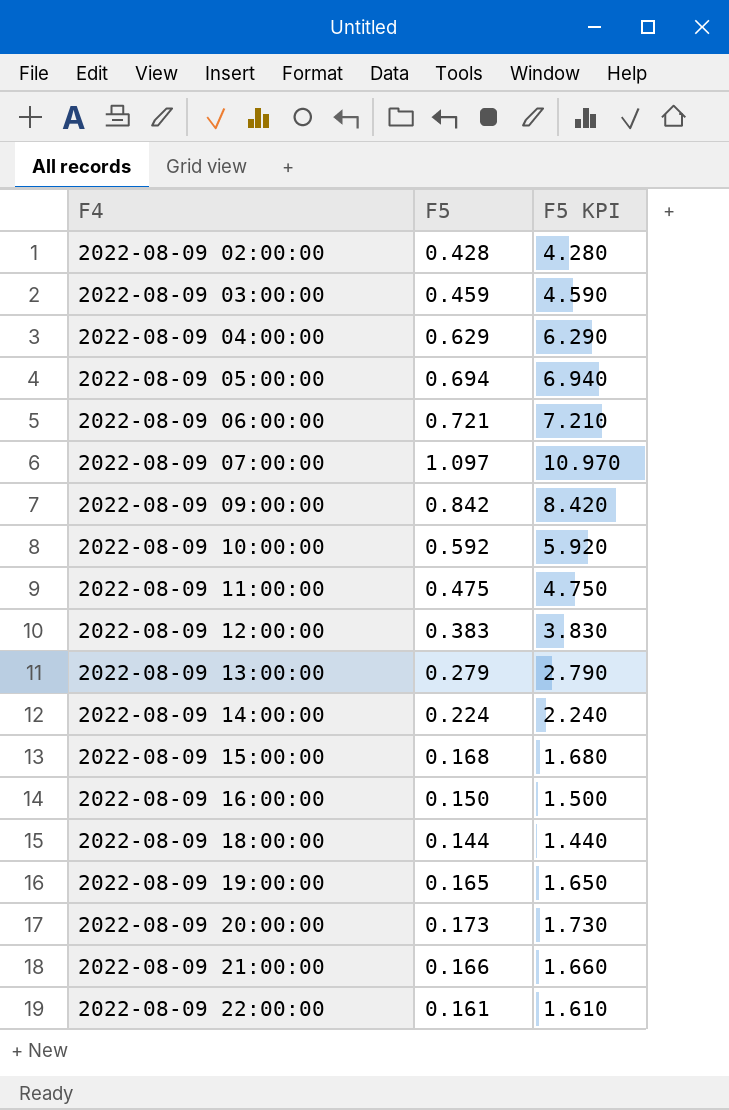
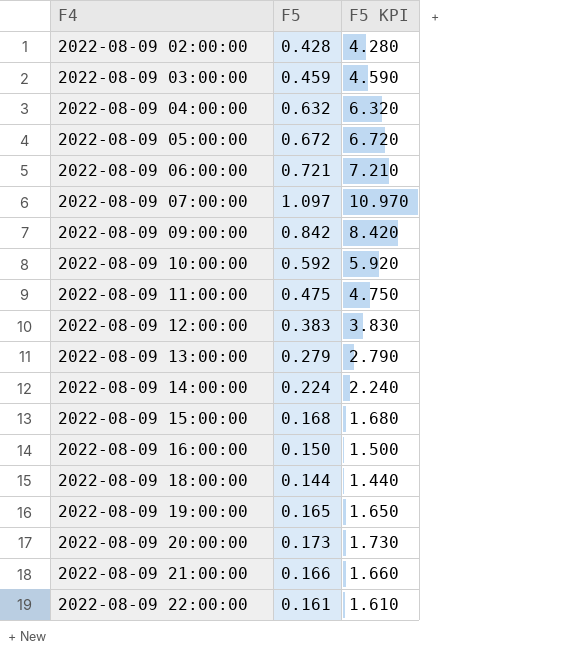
2022-08-09 04:00:00 | F5: 0.629 -> 0.632
2022-08-09 04:00:00 | F5 KPI: 6.290 -> 6.320
2022-08-09 05:00:00 | F5: 0.694 -> 0.672
2022-08-09 05:00:00 | F5 KPI: 6.940 -> 6.720

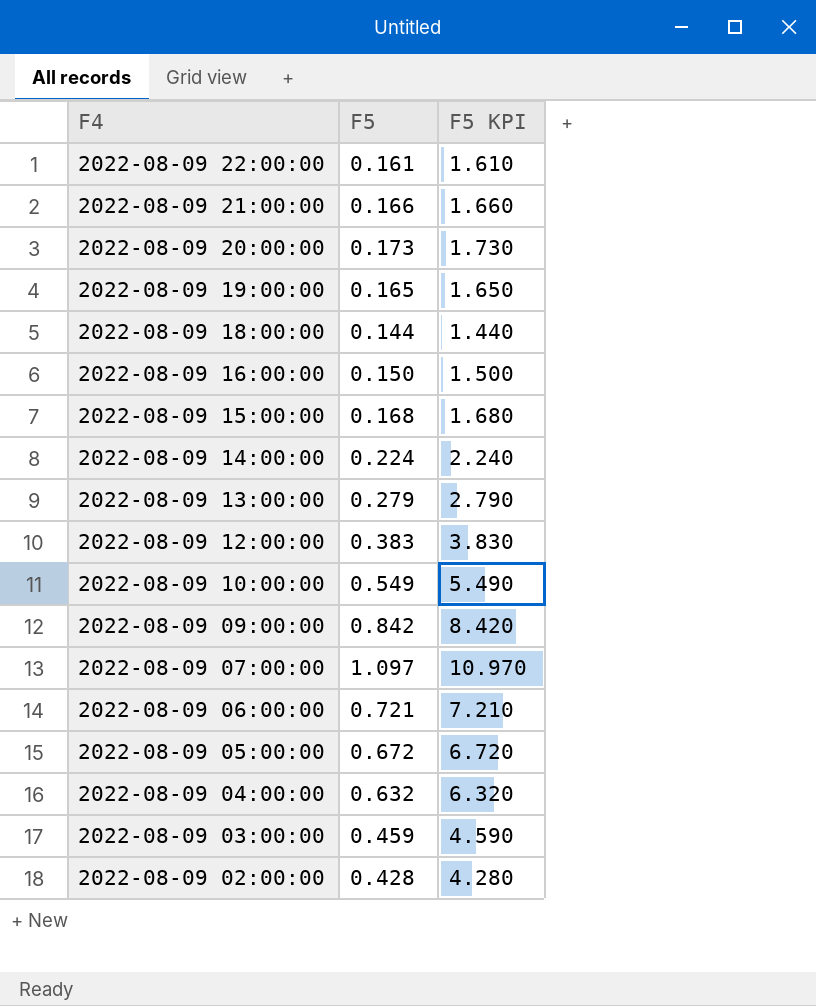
row order: F4 ascending -> F4 descending
row 2022-08-09 11:00:00: 0.475 | 4.750 -> none
2022-08-09 10:00:00 | F5: 0.592 -> 0.549
2022-08-09 10:00:00 | F5 KPI: 5.920 -> 5.490

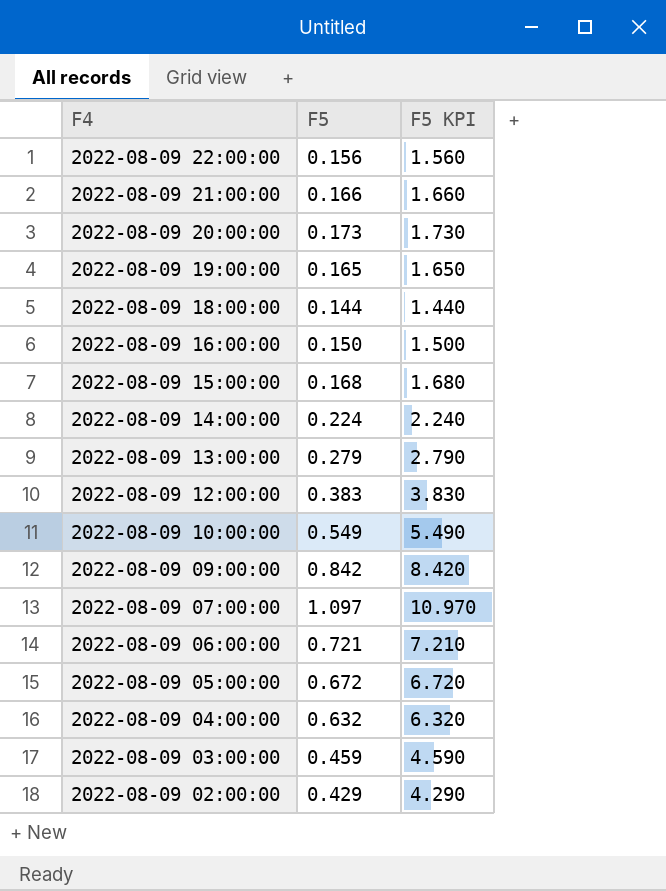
2022-08-09 22:00:00 | F5: 0.161 -> 0.156
2022-08-09 22:00:00 | F5 KPI: 1.610 -> 1.560
2022-08-09 02:00:00 | F5: 0.428 -> 0.429
2022-08-09 02:00:00 | F5 KPI: 4.280 -> 4.290

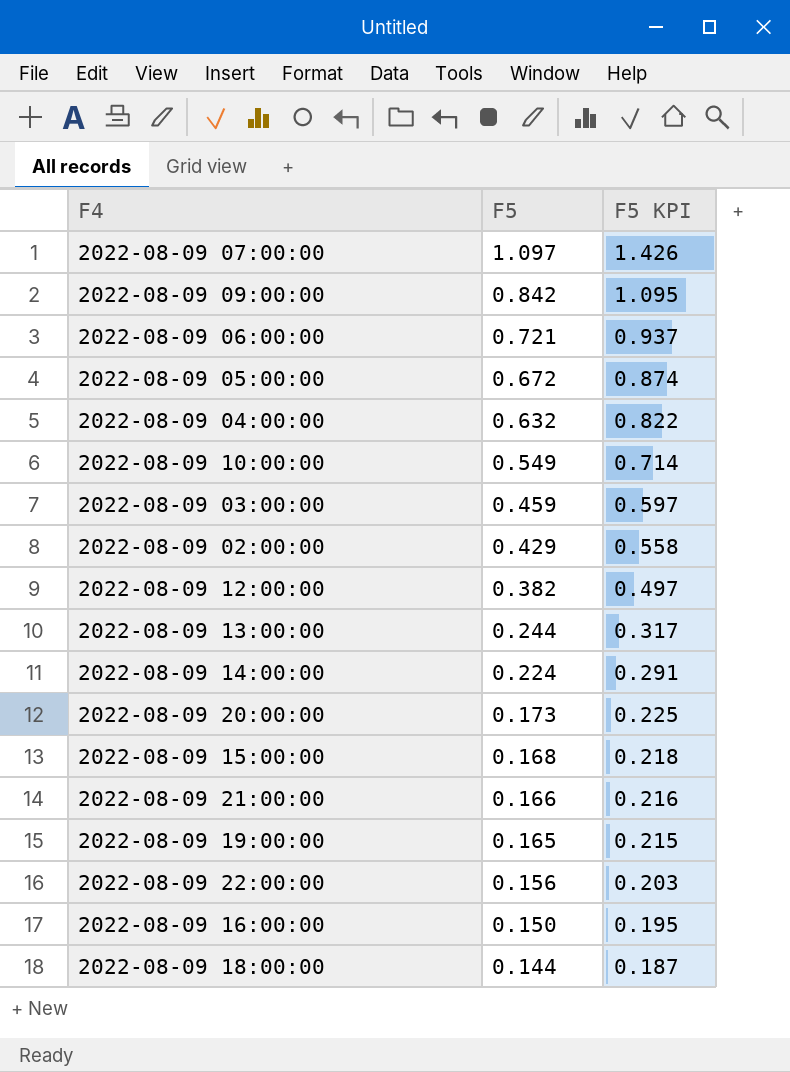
row order: F4 descending -> F5 descending
column F5 KPI | formula: [F5] * 10 -> [F5] * 1.3
2022-08-09 12:00:00 | F5: 0.383 -> 0.382
2022-08-09 13:00:00 | F5: 0.279 -> 0.244

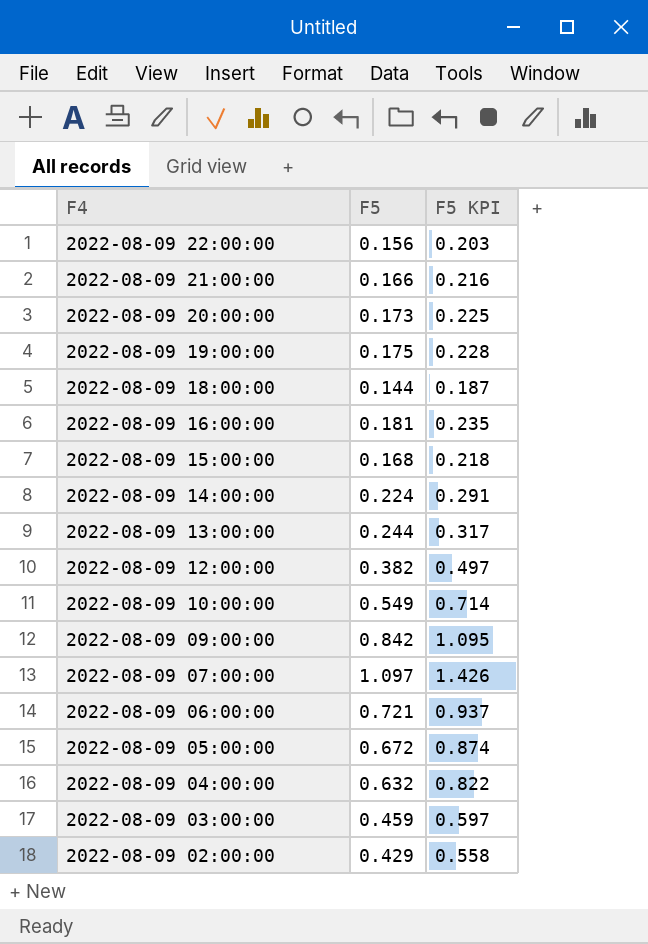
row order: F5 descending -> F4 descending
2022-08-09 19:00:00 | F5: 0.165 -> 0.175
2022-08-09 19:00:00 | F5 KPI: 0.215 -> 0.228
2022-08-09 16:00:00 | F5: 0.150 -> 0.181
2022-08-09 16:00:00 | F5 KPI: 0.195 -> 0.235

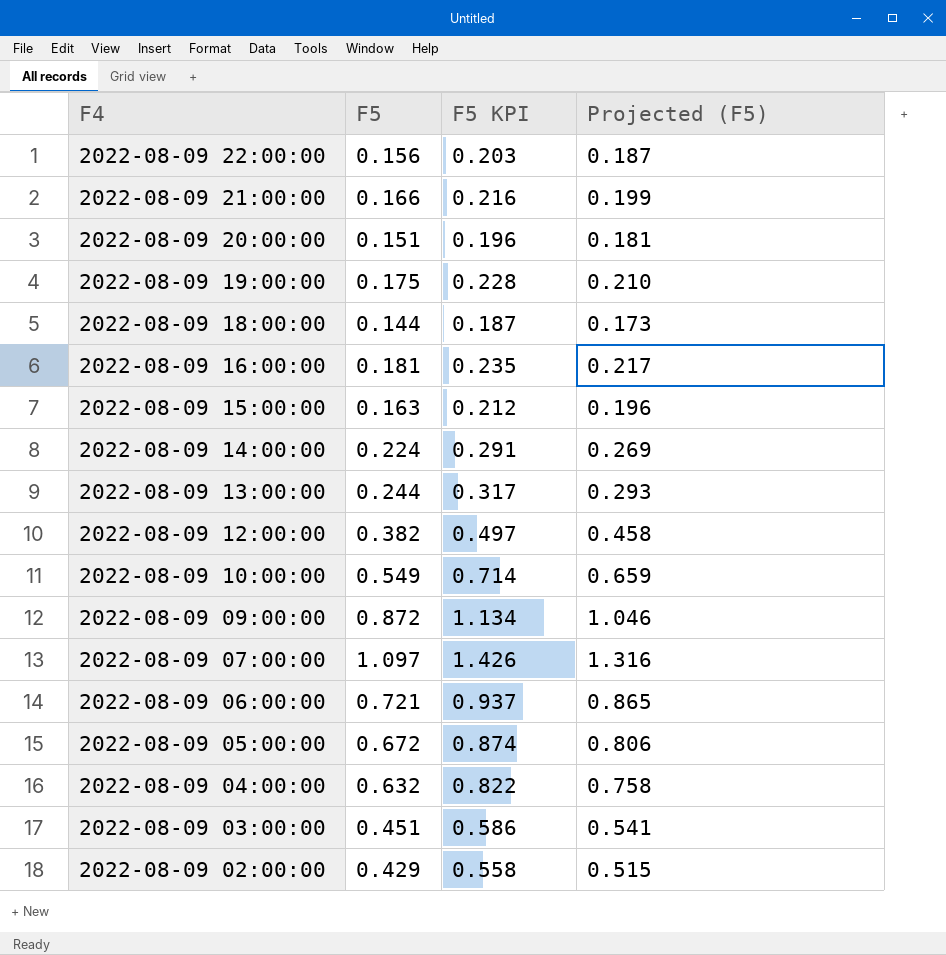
column Projected (F5) | formula: none -> [F5] * 1.2
2022-08-09 20:00:00 | F5: 0.173 -> 0.151
2022-08-09 20:00:00 | F5 KPI: 0.225 -> 0.196
2022-08-09 15:00:00 | F5: 0.168 -> 0.163
2022-08-09 15:00:00 | F5 KPI: 0.218 -> 0.212
2022-08-09 09:00:00 | F5: 0.842 -> 0.872
2022-08-09 09:00:00 | F5 KPI: 1.095 -> 1.134
2022-08-09 03:00:00 | F5: 0.459 -> 0.451
2022-08-09 03:00:00 | F5 KPI: 0.597 -> 0.586

